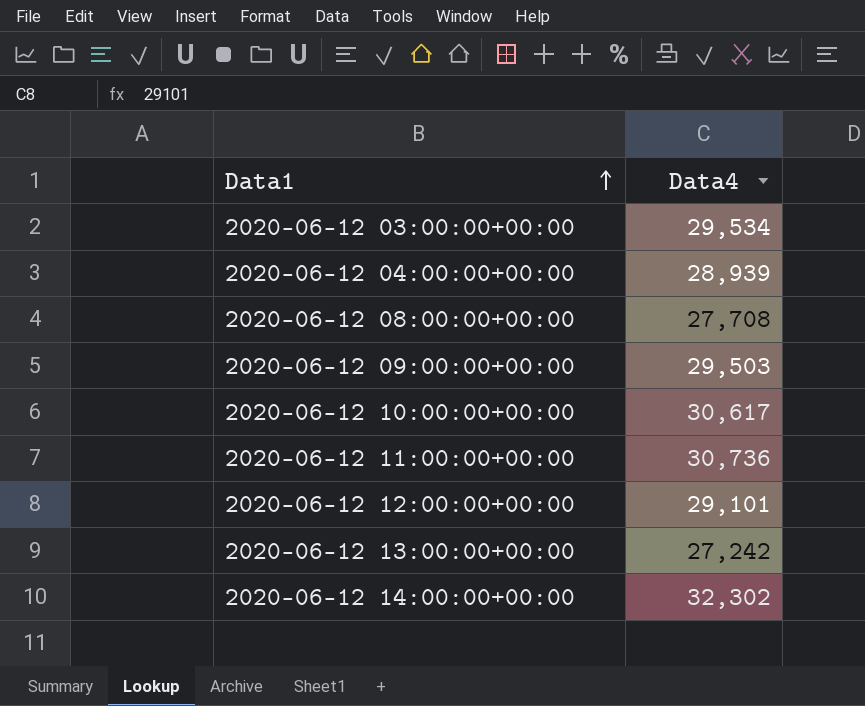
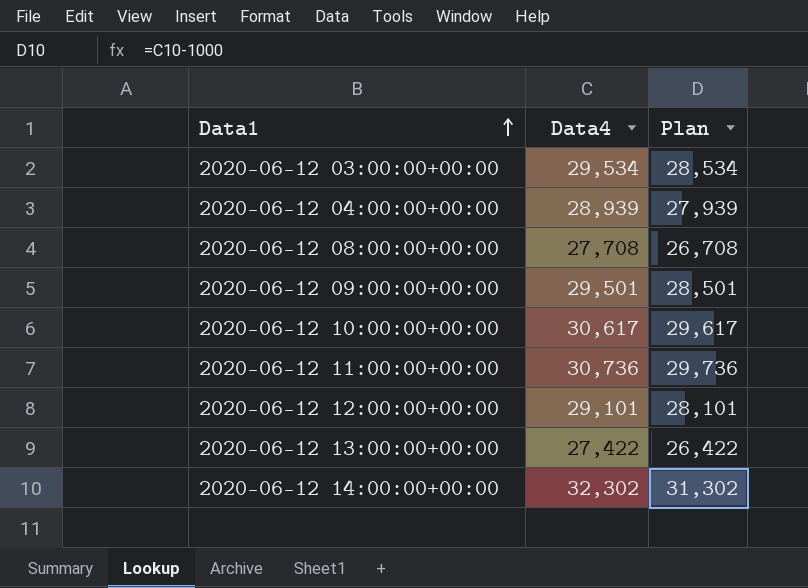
column Plan | formula: none -> [Data4] - 1000
2020-06-12 09:00:00+00:00 | Data4: 29,503 -> 29,501
2020-06-12 13:00:00+00:00 | Data4: 27,242 -> 27,422

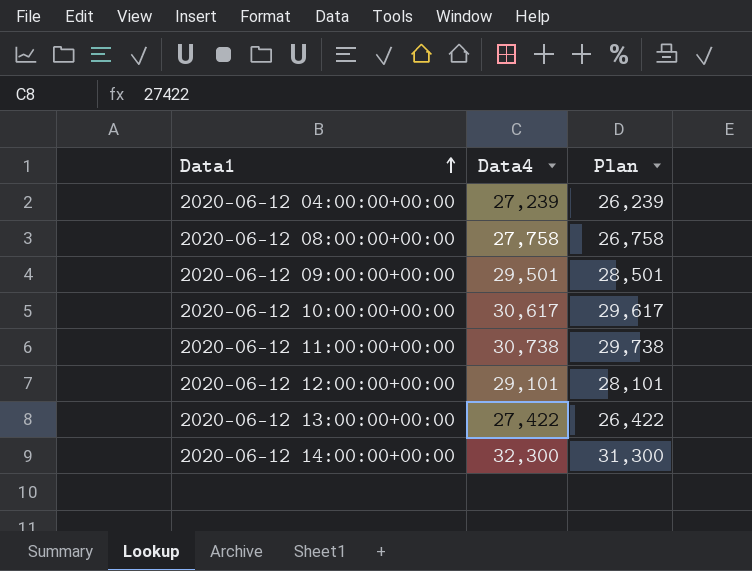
row 2020-06-12 03:00:00+00:00: 29,534 | 28,534 -> none
2020-06-12 04:00:00+00:00 | Data4: 28,939 -> 27,239
2020-06-12 04:00:00+00:00 | Plan: 27,939 -> 26,239
2020-06-12 08:00:00+00:00 | Data4: 27,708 -> 27,758
2020-06-12 08:00:00+00:00 | Plan: 26,708 -> 26,758
2020-06-12 11:00:00+00:00 | Data4: 30,736 -> 30,738
2020-06-12 11:00:00+00:00 | Plan: 29,736 -> 29,738
2020-06-12 14:00:00+00:00 | Data4: 32,302 -> 32,300
2020-06-12 14:00:00+00:00 | Plan: 31,302 -> 31,300

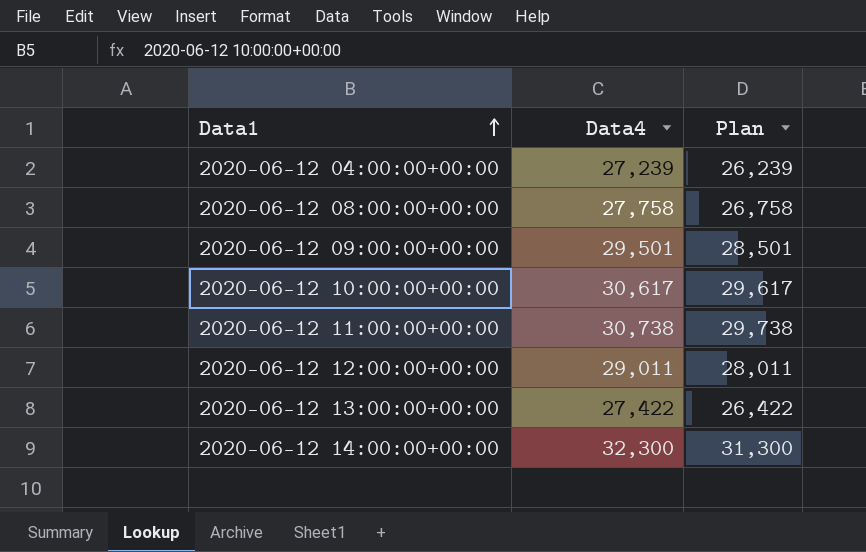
2020-06-12 12:00:00+00:00 | Data4: 29,101 -> 29,011
2020-06-12 12:00:00+00:00 | Plan: 28,101 -> 28,011

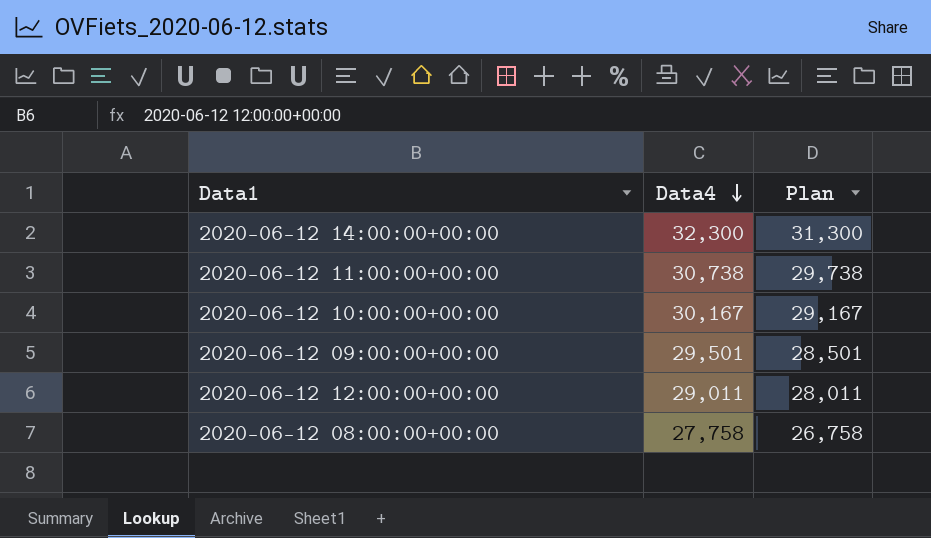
row order: Data1 ascending -> Data4 descending
row 2020-06-12 04:00:00+00:00: 27,239 | 26,239 -> none
row 2020-06-12 13:00:00+00:00: 27,422 | 26,422 -> none
2020-06-12 10:00:00+00:00 | Data4: 30,617 -> 30,167
2020-06-12 10:00:00+00:00 | Plan: 29,617 -> 29,167

